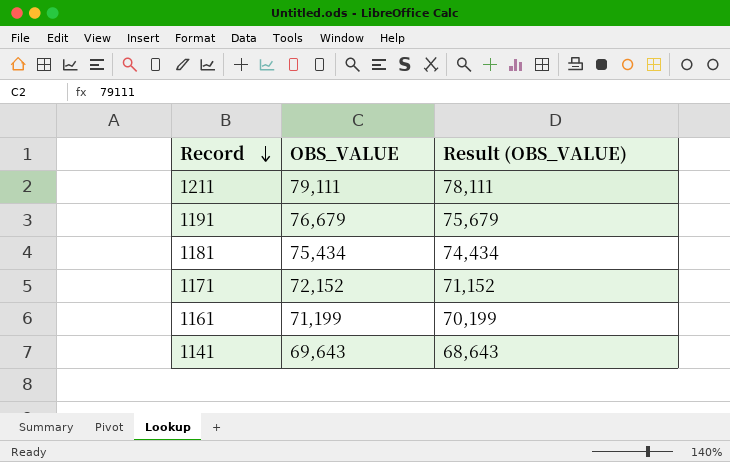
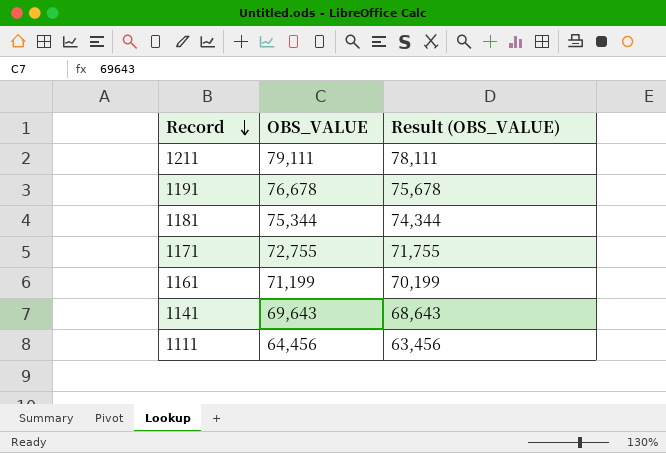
1191 | OBS_VALUE: 76,679 -> 76,678
1191 | Result (OBS_VALUE): 75,679 -> 75,678
1181 | OBS_VALUE: 75,434 -> 75,344
1181 | Result (OBS_VALUE): 74,434 -> 74,344
1171 | OBS_VALUE: 72,152 -> 72,755
1171 | Result (OBS_VALUE): 71,152 -> 71,755
row 1111: none -> 64,456 | 63,456

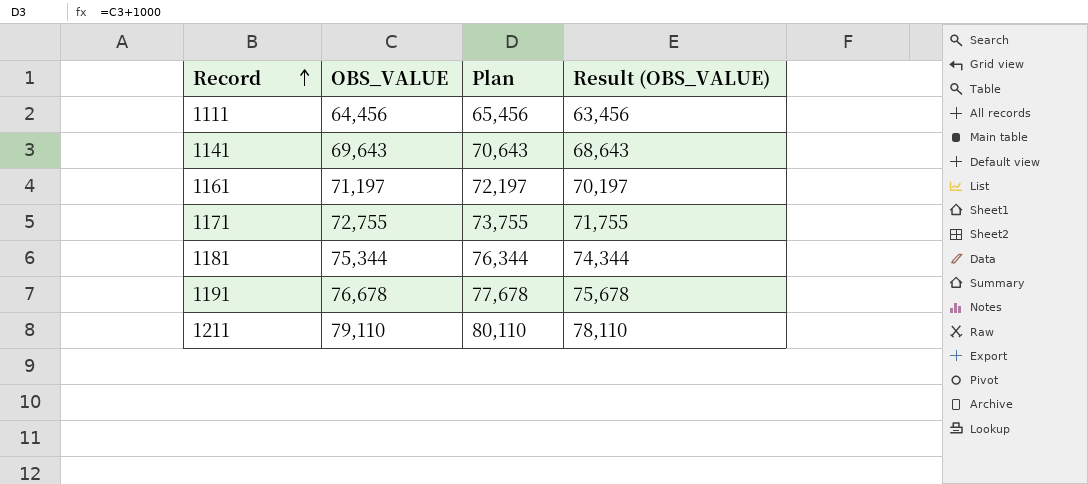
row order: Record descending -> Record ascending
column Plan | formula: none -> [OBS_VALUE] + 1000
1161 | OBS_VALUE: 71,199 -> 71,197
1161 | Result (OBS_VALUE): 70,199 -> 70,197
1211 | OBS_VALUE: 79,111 -> 79,110
1211 | Result (OBS_VALUE): 78,111 -> 78,110

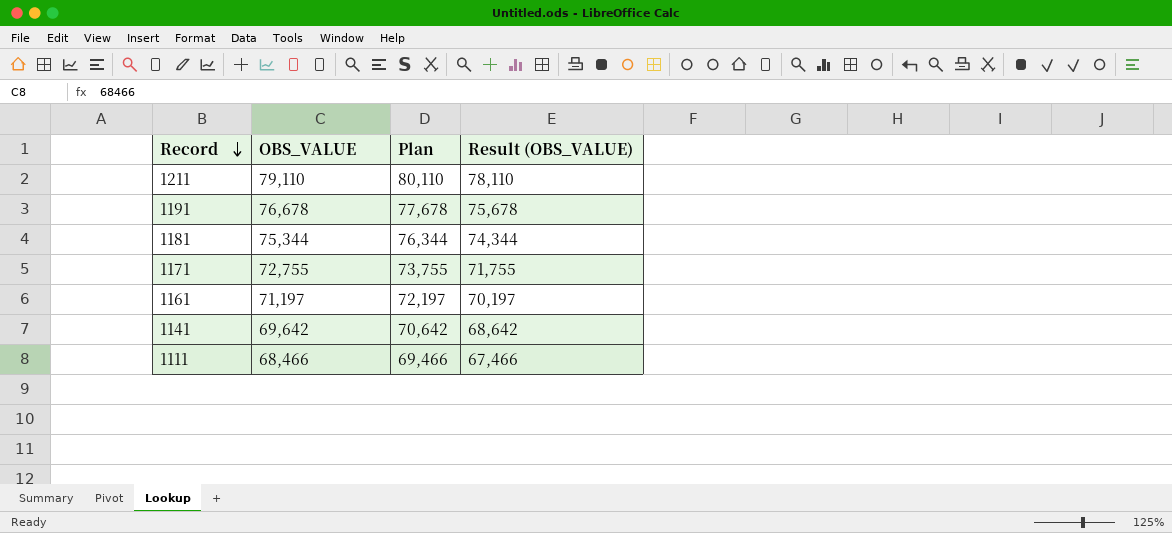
row order: Record ascending -> Record descending
1141 | OBS_VALUE: 69,643 -> 69,642
1141 | Plan: 70,643 -> 70,642
1141 | Result (OBS_VALUE): 68,643 -> 68,642
1111 | OBS_VALUE: 64,456 -> 68,466
1111 | Plan: 65,456 -> 69,466
1111 | Result (OBS_VALUE): 63,456 -> 67,466

